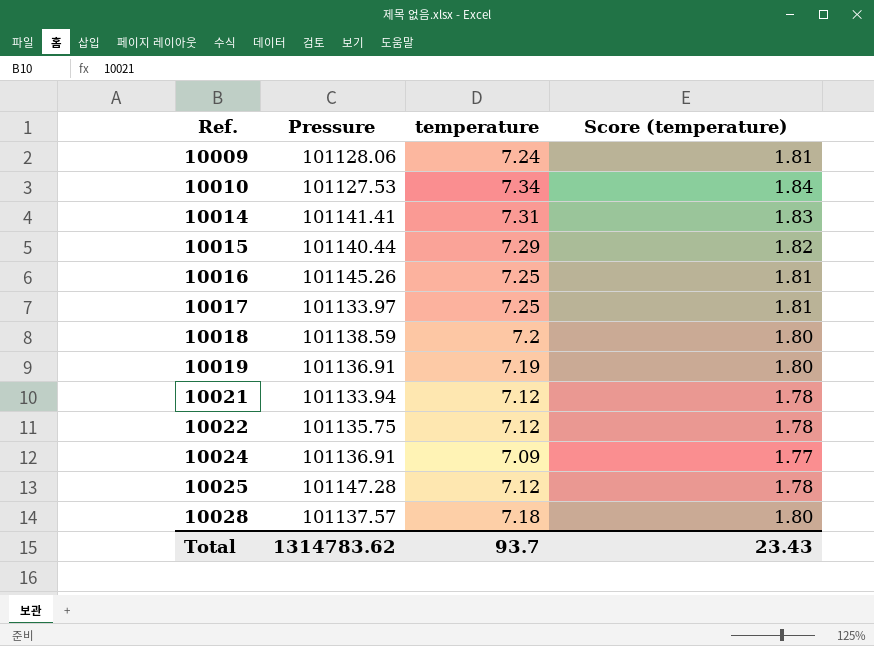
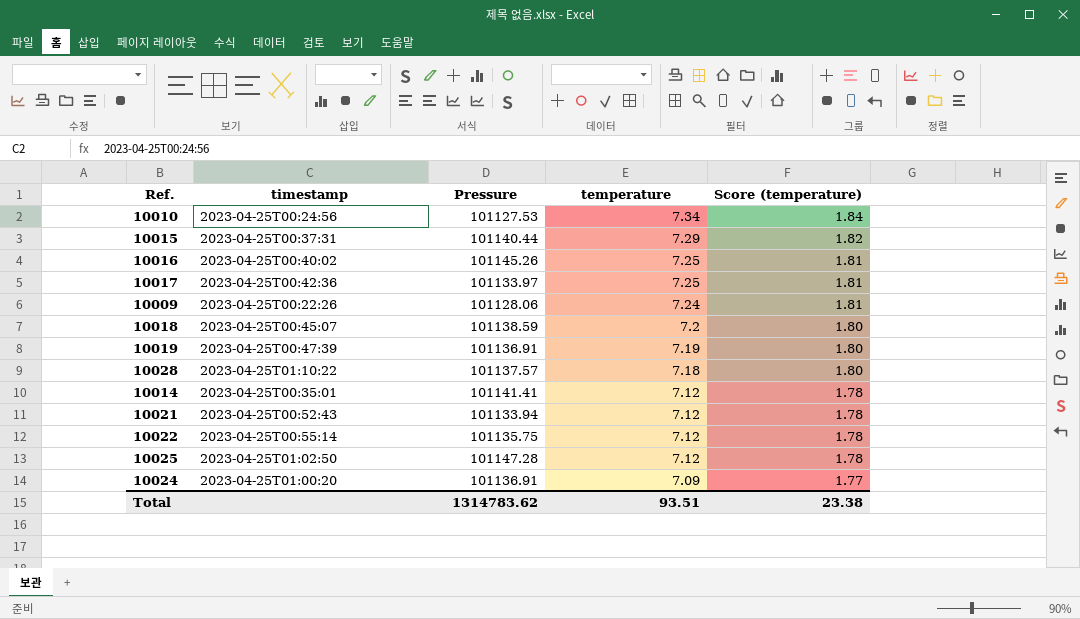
row order: Ref. ascending -> temperature descending
column timestamp | position: none -> 2
10014 | temperature: 7.31 -> 7.12
10014 | Score (temperature): 1.83 -> 1.78
Total | temperature: 93.7 -> 93.51
Total | Score (temperature): 23.43 -> 23.38

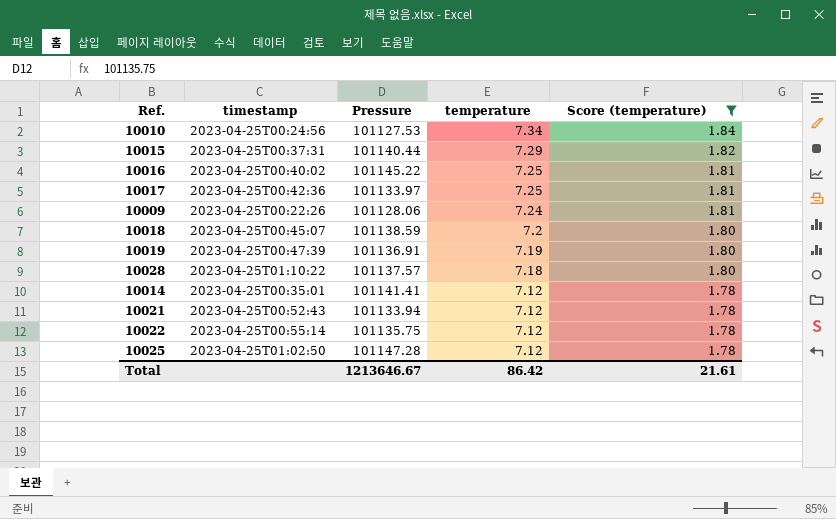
filter: none -> Score (temperature) != 1.77
10016 | Pressure: 101145.26 -> 101145.22
Total | Pressure: 1314783.62 -> 1213646.67
Total | temperature: 93.51 -> 86.42
Total | Score (temperature): 23.38 -> 21.61

